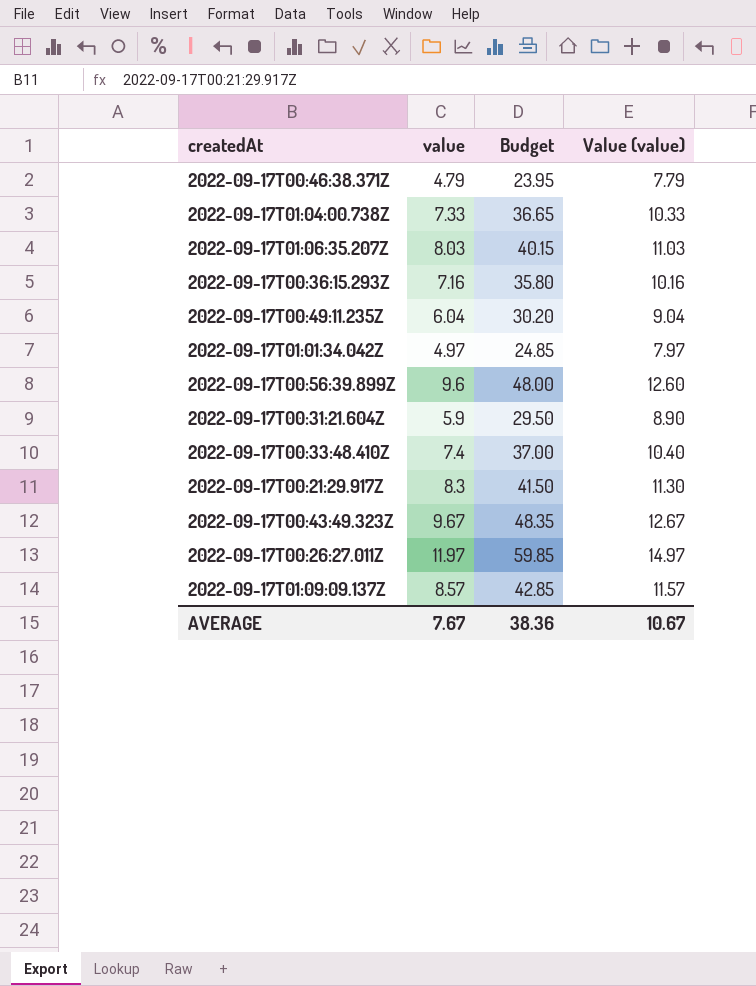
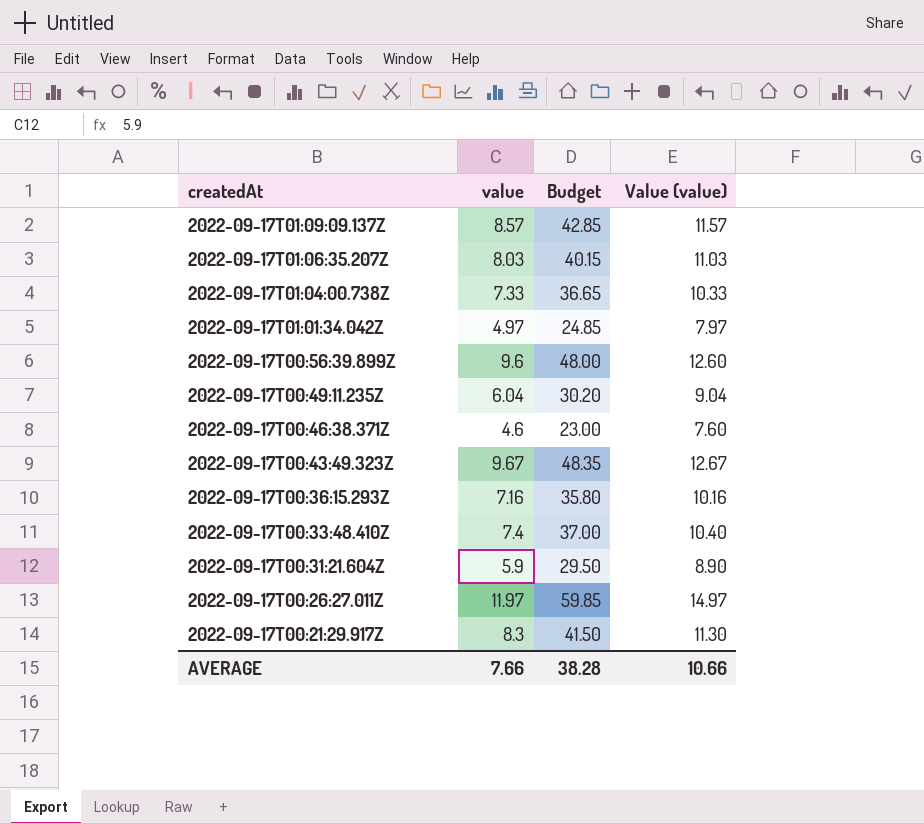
row order: none -> createdAt descending
2022-09-17T00:46:38.371Z | value: 4.79 -> 4.6
2022-09-17T00:46:38.371Z | Budget: 23.95 -> 23.00
2022-09-17T00:46:38.371Z | Value (value): 7.79 -> 7.60
AVERAGE | value: 7.67 -> 7.66
AVERAGE | Budget: 38.36 -> 38.28
AVERAGE | Value (value): 10.67 -> 10.66

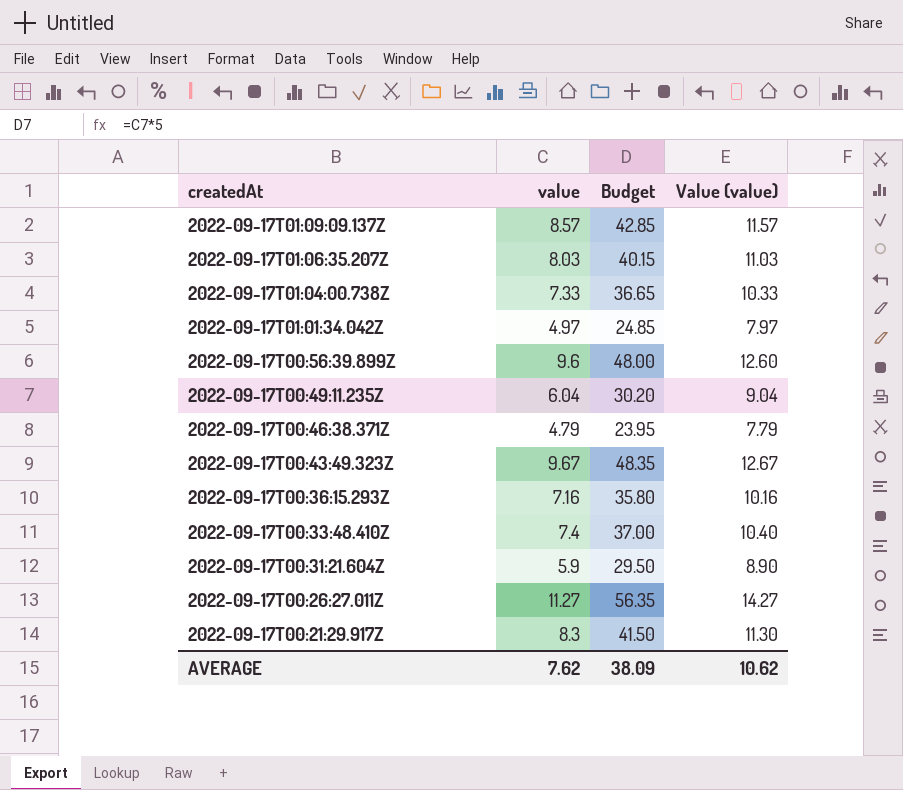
2022-09-17T00:46:38.371Z | value: 4.6 -> 4.79
2022-09-17T00:46:38.371Z | Budget: 23.00 -> 23.95
2022-09-17T00:46:38.371Z | Value (value): 7.60 -> 7.79
2022-09-17T00:26:27.011Z | value: 11.97 -> 11.27
2022-09-17T00:26:27.011Z | Budget: 59.85 -> 56.35
2022-09-17T00:26:27.011Z | Value (value): 14.97 -> 14.27
AVERAGE | value: 7.66 -> 7.62
AVERAGE | Budget: 38.28 -> 38.09
AVERAGE | Value (value): 10.66 -> 10.62

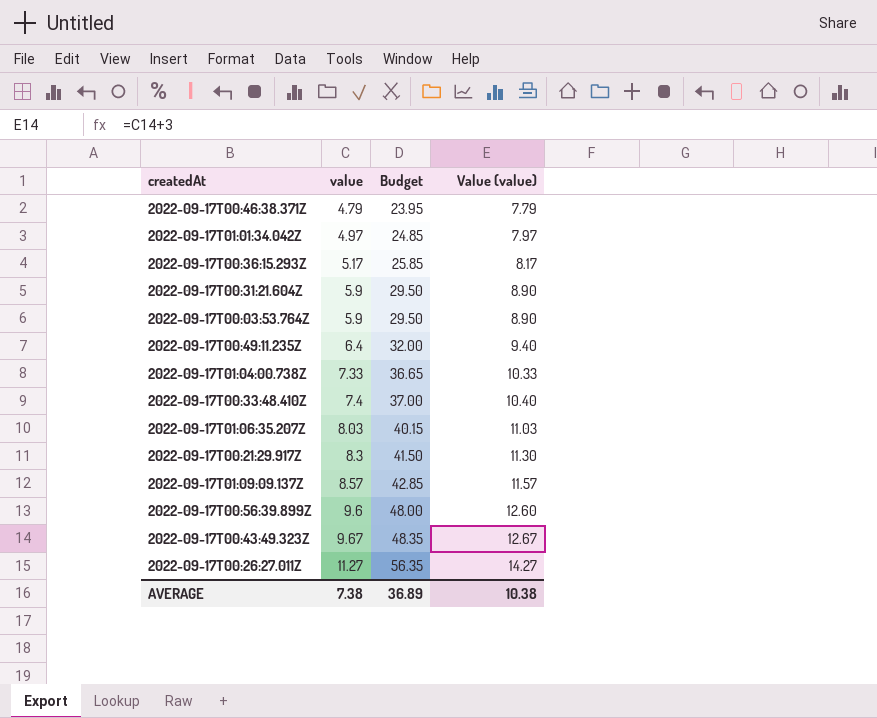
row order: createdAt descending -> value ascending
2022-09-17T00:36:15.293Z | value: 7.16 -> 5.17
2022-09-17T00:36:15.293Z | Budget: 35.80 -> 25.85
2022-09-17T00:36:15.293Z | Value (value): 10.16 -> 8.17
row 2022-09-17T00:03:53.764Z: none -> 5.9 | 29.50 | 8.90
2022-09-17T00:49:11.235Z | value: 6.04 -> 6.4
2022-09-17T00:49:11.235Z | Budget: 30.20 -> 32.00
2022-09-17T00:49:11.235Z | Value (value): 9.04 -> 9.40
AVERAGE | value: 7.62 -> 7.38
AVERAGE | Budget: 38.09 -> 36.89
AVERAGE | Value (value): 10.62 -> 10.38

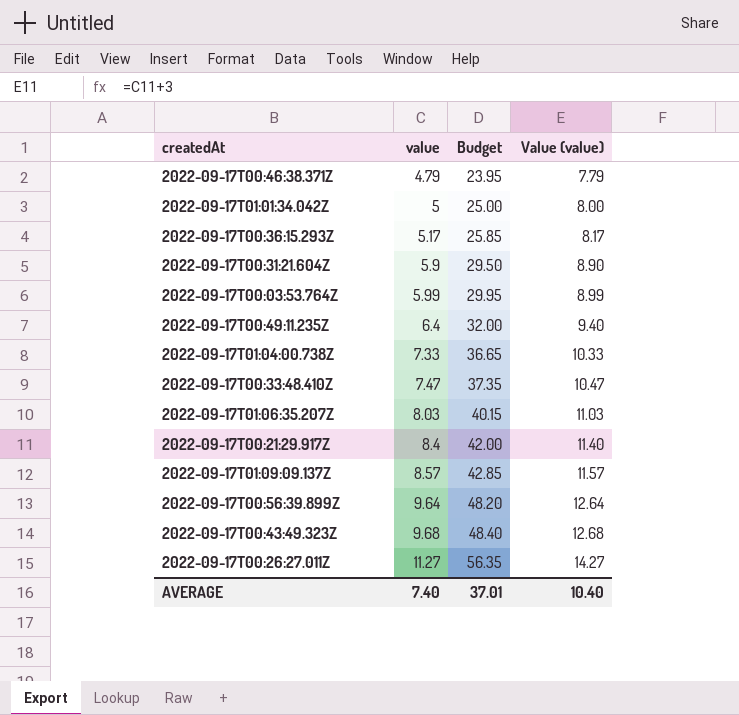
2022-09-17T01:01:34.042Z | value: 4.97 -> 5
2022-09-17T01:01:34.042Z | Budget: 24.85 -> 25.00
2022-09-17T01:01:34.042Z | Value (value): 7.97 -> 8.00
2022-09-17T00:03:53.764Z | value: 5.9 -> 5.99
2022-09-17T00:03:53.764Z | Budget: 29.50 -> 29.95
2022-09-17T00:03:53.764Z | Value (value): 8.90 -> 8.99
2022-09-17T00:33:48.410Z | value: 7.4 -> 7.47
2022-09-17T00:33:48.410Z | Budget: 37.00 -> 37.35
2022-09-17T00:33:48.410Z | Value (value): 10.40 -> 10.47
2022-09-17T00:21:29.917Z | value: 8.3 -> 8.4
2022-09-17T00:21:29.917Z | Budget: 41.50 -> 42.00
2022-09-17T00:21:29.917Z | Value (value): 11.30 -> 11.40
2022-09-17T00:56:39.899Z | value: 9.6 -> 9.64
2022-09-17T00:56:39.899Z | Budget: 48.00 -> 48.20
2022-09-17T00:56:39.899Z | Value (value): 12.60 -> 12.64
2022-09-17T00:43:49.323Z | value: 9.67 -> 9.68
2022-09-17T00:43:49.323Z | Budget: 48.35 -> 48.40
2022-09-17T00:43:49.323Z | Value (value): 12.67 -> 12.68
AVERAGE | value: 7.38 -> 7.40
AVERAGE | Budget: 36.89 -> 37.01
AVERAGE | Value (value): 10.38 -> 10.40

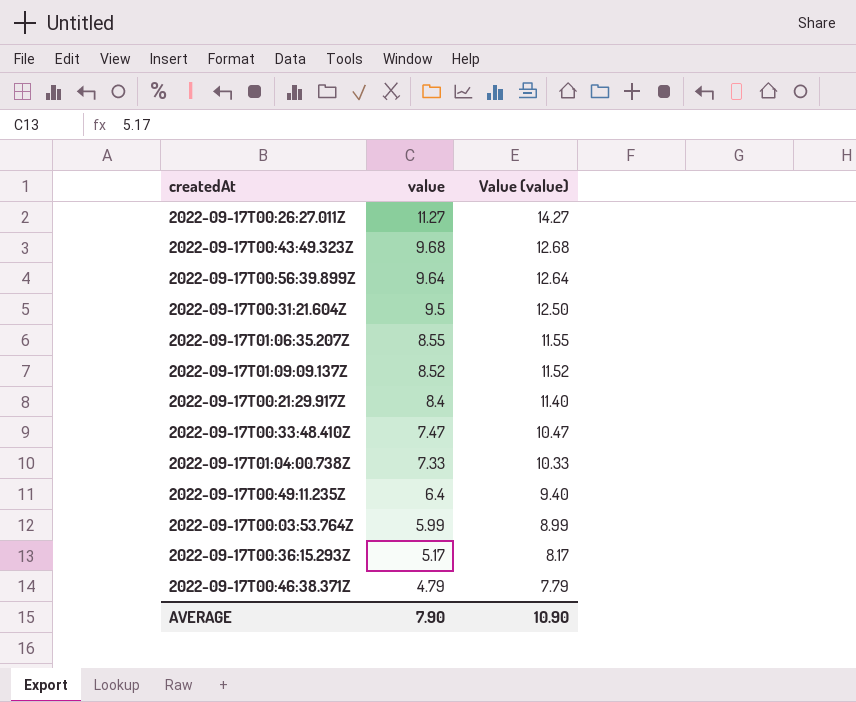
row order: value ascending -> value descending
column Budget | formula: [value] * 5 -> none
row 2022-09-17T01:01:34.042Z: 5 | 25.00 | 8.00 -> none
2022-09-17T00:31:21.604Z | value: 5.9 -> 9.5
2022-09-17T00:31:21.604Z | Value (value): 8.90 -> 12.50
2022-09-17T01:06:35.207Z | value: 8.03 -> 8.55
2022-09-17T01:06:35.207Z | Value (value): 11.03 -> 11.55
2022-09-17T01:09:09.137Z | value: 8.57 -> 8.52
2022-09-17T01:09:09.137Z | Value (value): 11.57 -> 11.52
AVERAGE | value: 7.40 -> 7.90
AVERAGE | Value (value): 10.40 -> 10.90

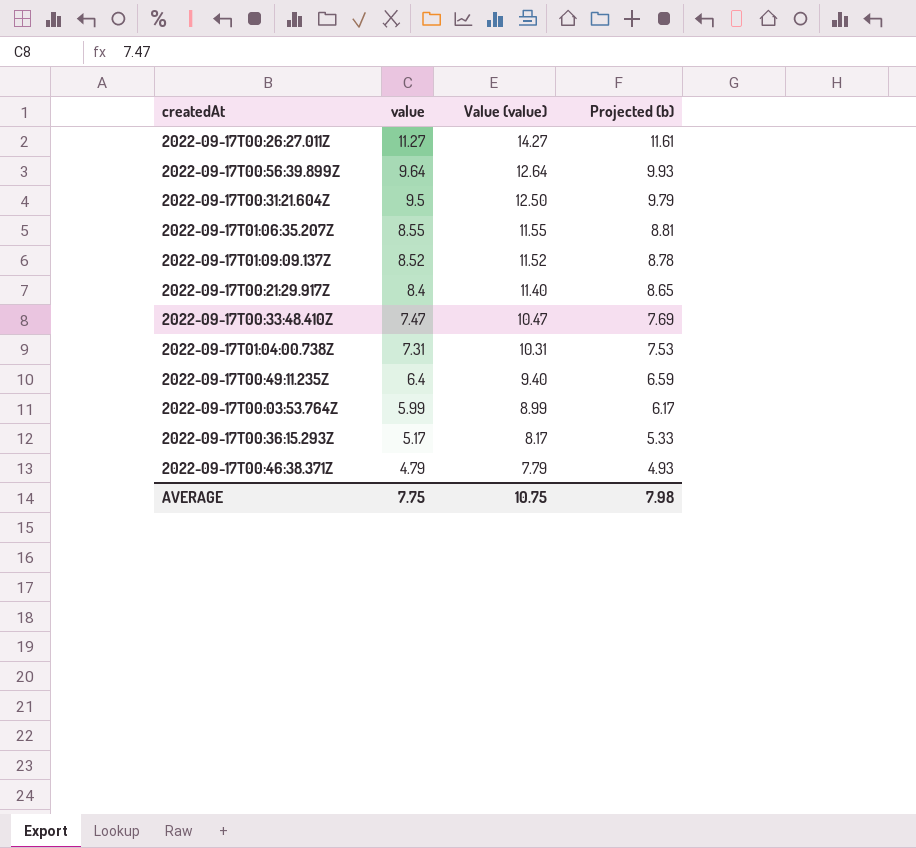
column Projected (b) | formula: none -> [value] * 1.03
row 2022-09-17T00:43:49.323Z: 9.68 | 12.68 -> none
2022-09-17T01:04:00.738Z | value: 7.33 -> 7.31
2022-09-17T01:04:00.738Z | Value (value): 10.33 -> 10.31
AVERAGE | value: 7.90 -> 7.75
AVERAGE | Value (value): 10.90 -> 10.75

